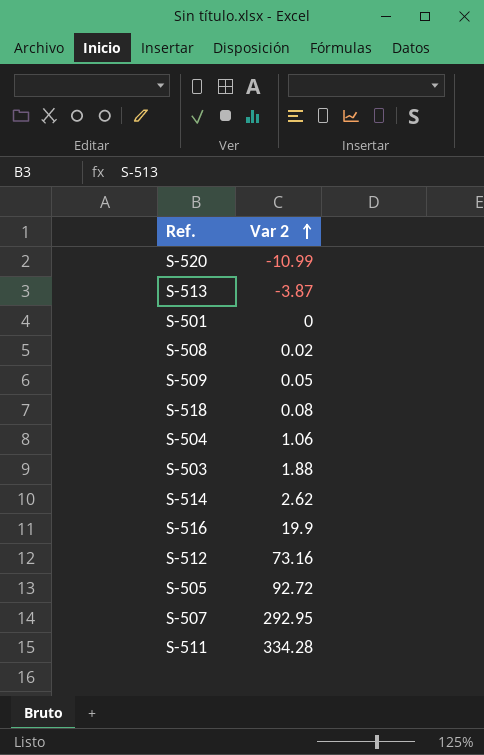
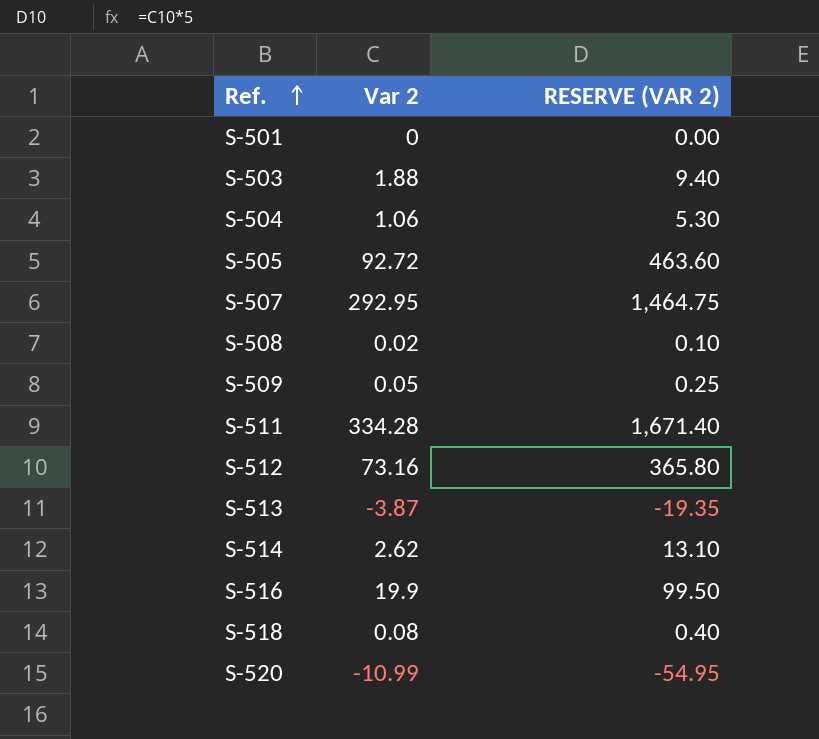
row order: Var 2 ascending -> Ref. ascending
column RESERVE (VAR 2) | formula: none -> [Var 2] * 5

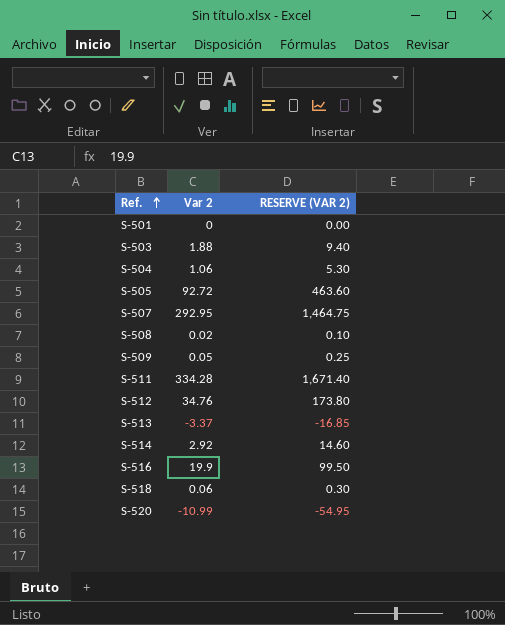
S-512 | Var 2: 73.16 -> 34.76
S-512 | RESERVE (VAR 2): 365.80 -> 173.80
S-513 | Var 2: -3.87 -> -3.37
S-513 | RESERVE (VAR 2): -19.35 -> -16.85
S-514 | Var 2: 2.62 -> 2.92
S-514 | RESERVE (VAR 2): 13.10 -> 14.60
S-518 | Var 2: 0.08 -> 0.06
S-518 | RESERVE (VAR 2): 0.40 -> 0.30

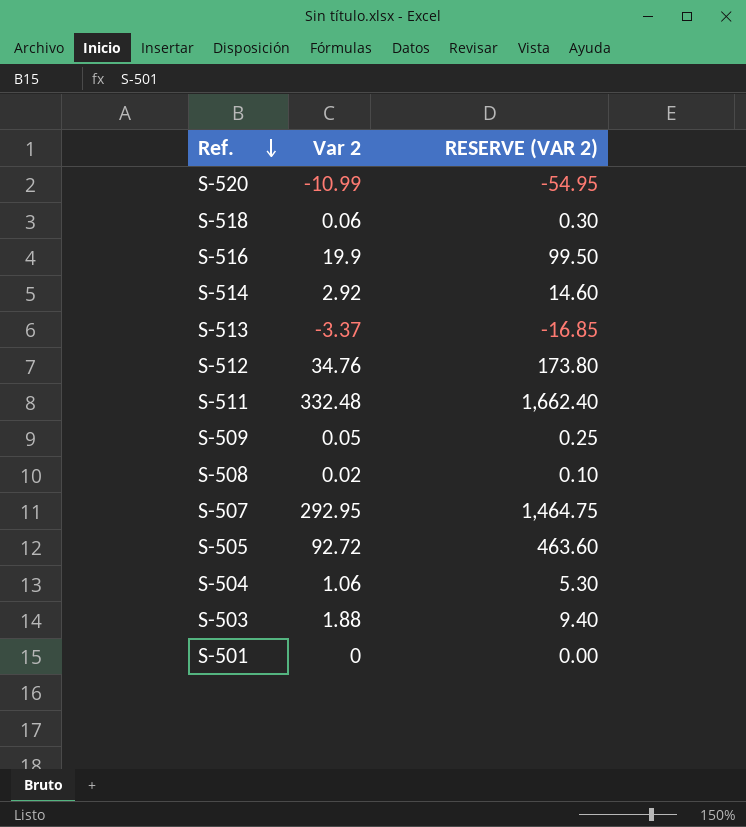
row order: Ref. ascending -> Ref. descending
S-511 | Var 2: 334.28 -> 332.48
S-511 | RESERVE (VAR 2): 1,671.40 -> 1,662.40

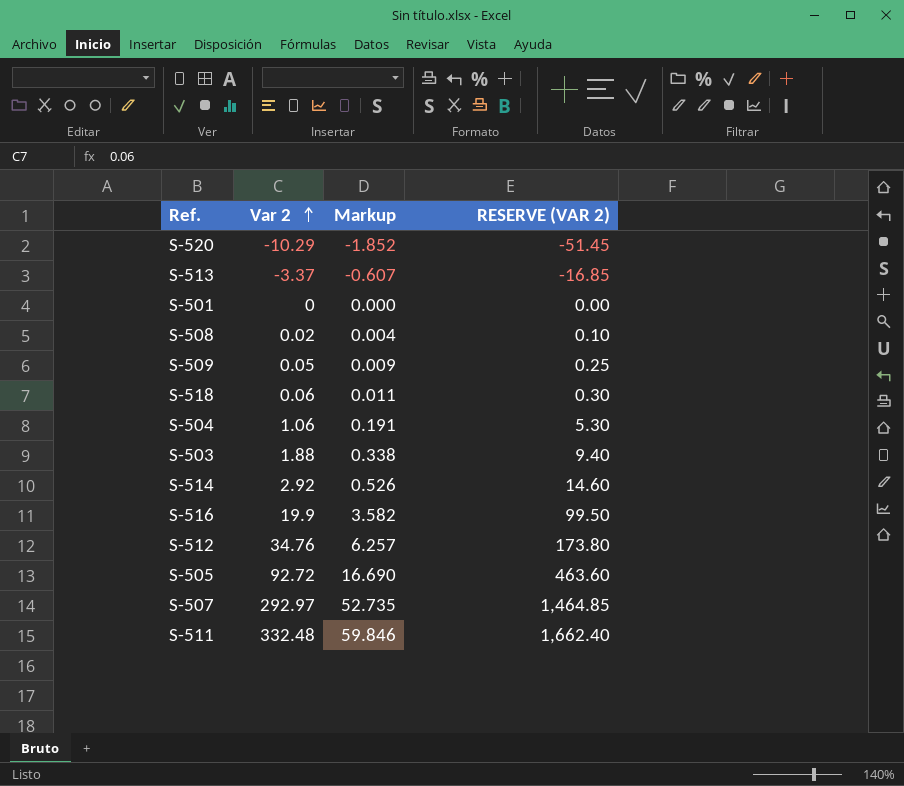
row order: Ref. descending -> Var 2 ascending
column Markup | formula: none -> [Var 2] * 0.18
S-520 | Var 2: -10.99 -> -10.29
S-520 | RESERVE (VAR 2): -54.95 -> -51.45
S-507 | Var 2: 292.95 -> 292.97
S-507 | RESERVE (VAR 2): 1,464.75 -> 1,464.85

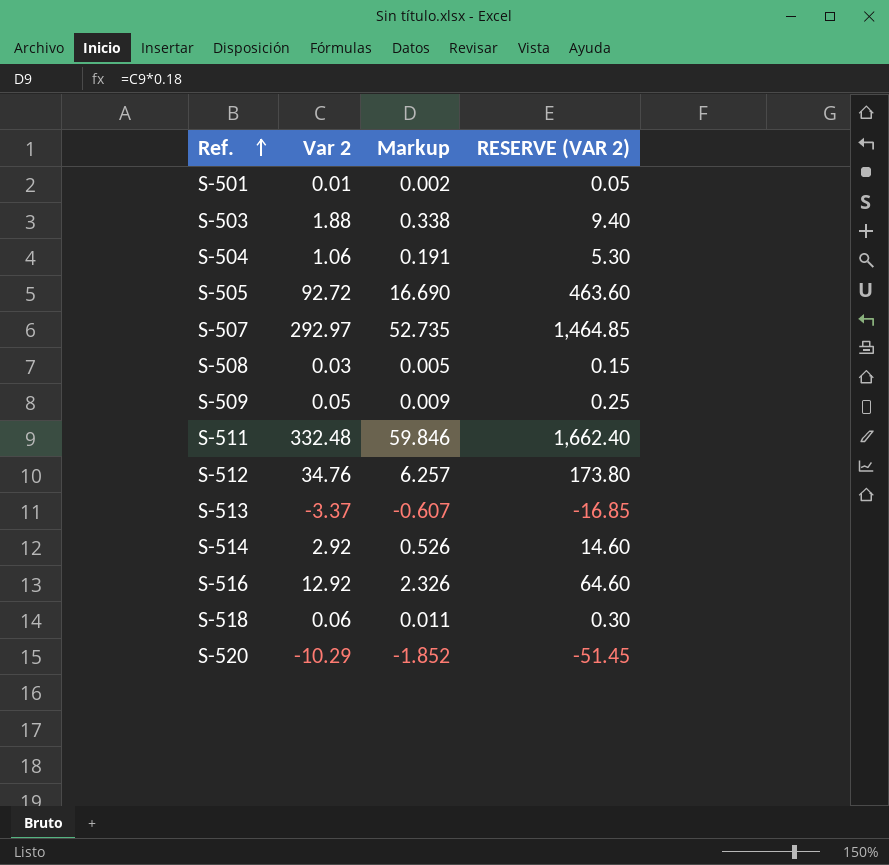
row order: Var 2 ascending -> Ref. ascending
S-501 | Var 2: 0 -> 0.01
S-501 | Markup: 0.000 -> 0.002
S-501 | RESERVE (VAR 2): 0.00 -> 0.05
S-508 | Var 2: 0.02 -> 0.03
S-508 | Markup: 0.004 -> 0.005
S-508 | RESERVE (VAR 2): 0.10 -> 0.15
S-516 | Var 2: 19.9 -> 12.92
S-516 | Markup: 3.582 -> 2.326
S-516 | RESERVE (VAR 2): 99.50 -> 64.60

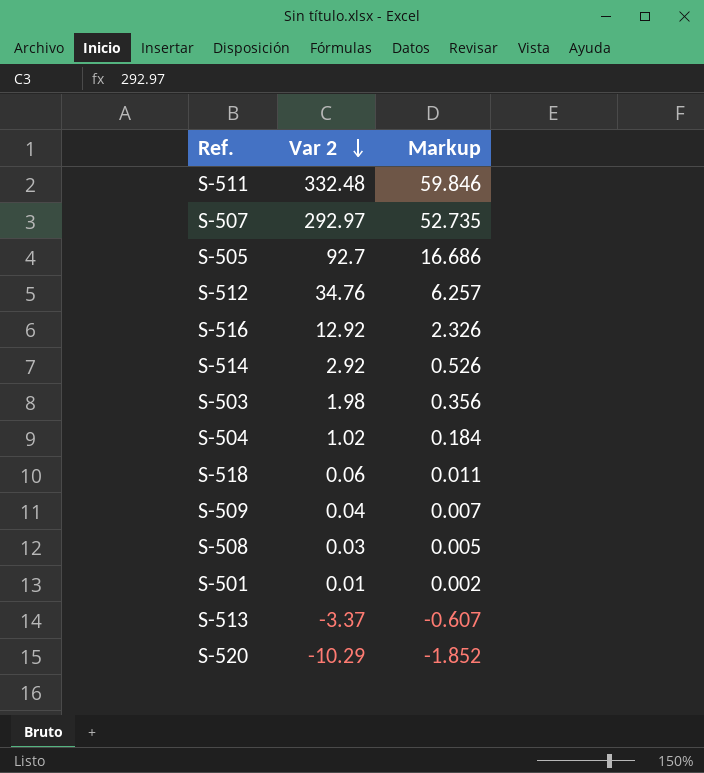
row order: Ref. ascending -> Var 2 descending
column RESERVE (VAR 2) | formula: [Var 2] * 5 -> none
S-505 | Var 2: 92.72 -> 92.7
S-505 | Markup: 16.690 -> 16.686
S-503 | Var 2: 1.88 -> 1.98
S-503 | Markup: 0.338 -> 0.356
S-504 | Var 2: 1.06 -> 1.02
S-504 | Markup: 0.191 -> 0.184
S-509 | Var 2: 0.05 -> 0.04
S-509 | Markup: 0.009 -> 0.007

